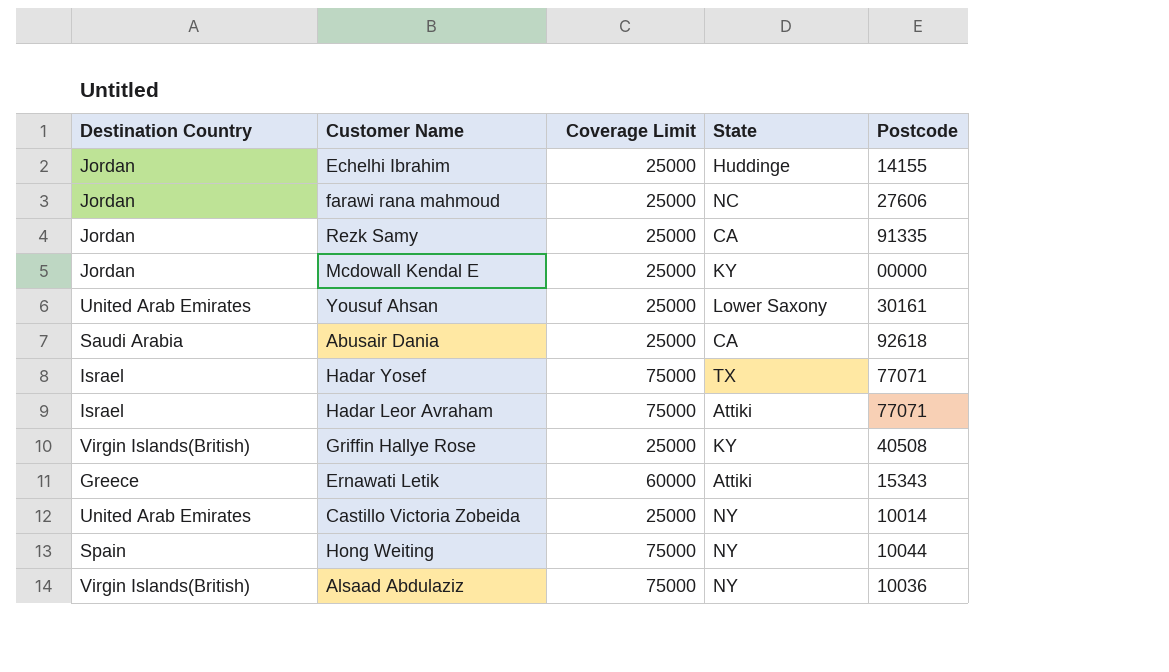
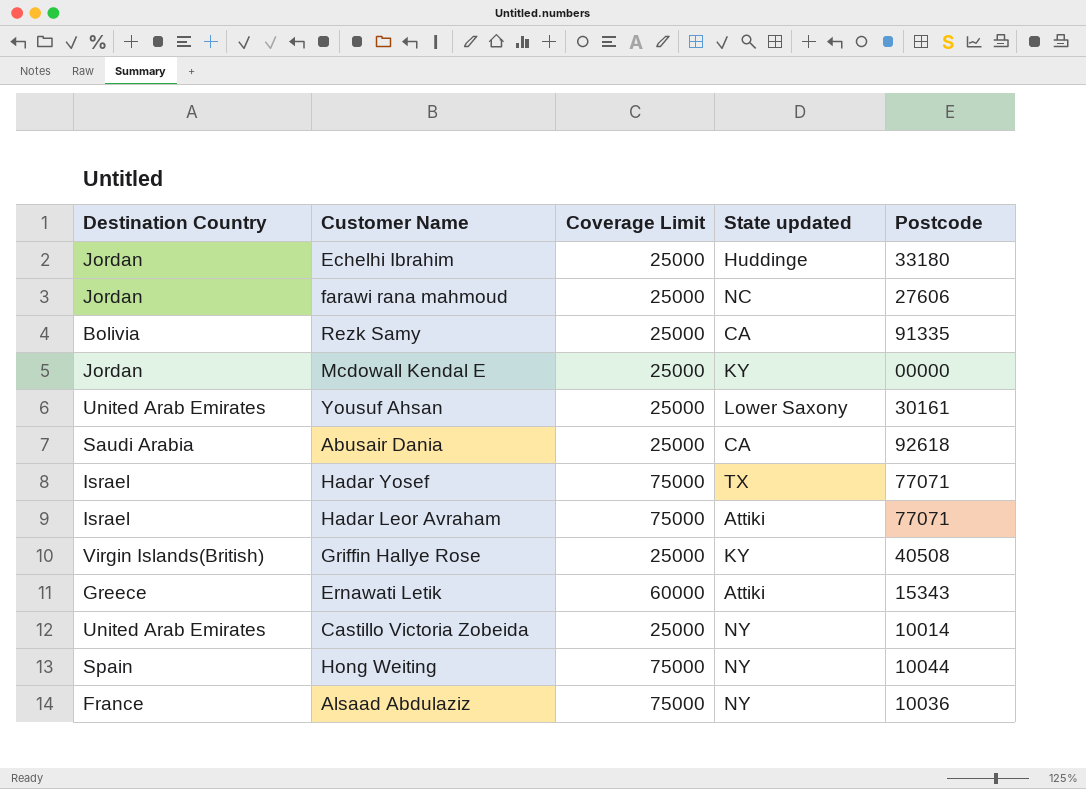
column name: State -> State updated
Echelhi Ibrahim | Postcode: 14155 -> 33180
Rezk Samy | Destination Country: Jordan -> Bolivia
Alsaad Abdulaziz | Destination Country: Virgin Islands(British) -> France

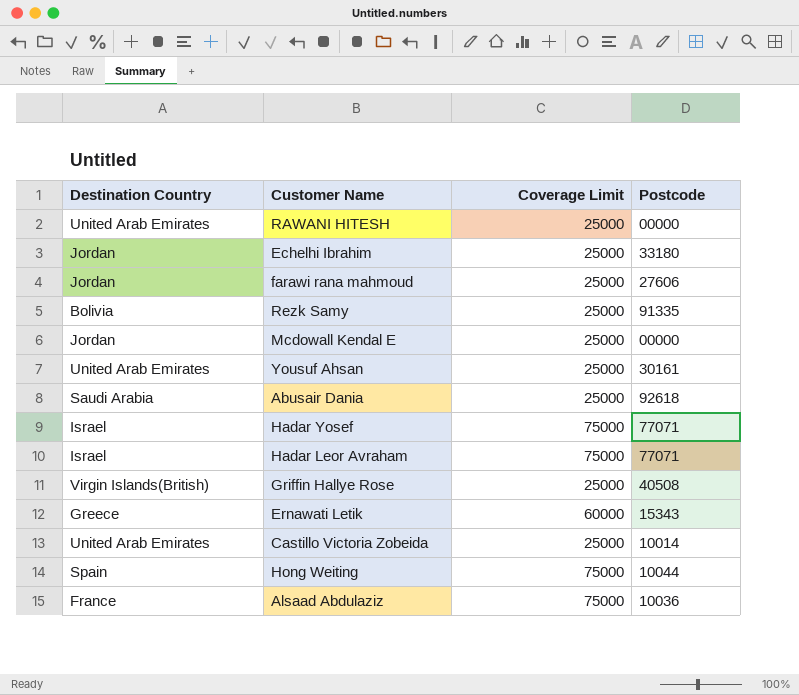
column State updated | position: 4 -> none
row RAWANI HITESH: none -> United Arab Emirates | 25000 | 00000

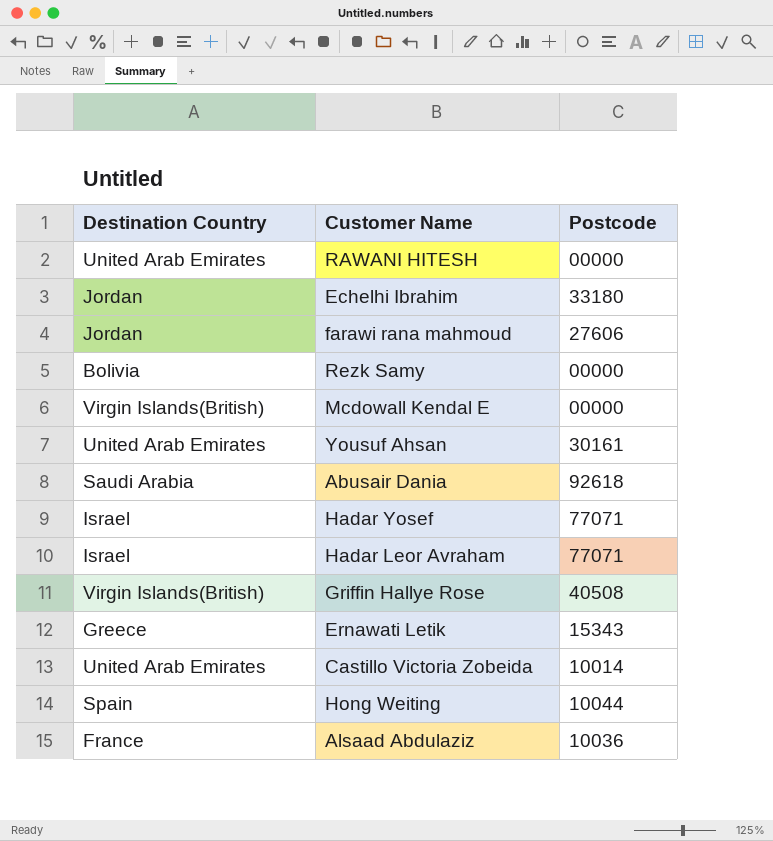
column Coverage Limit | position: 3 -> none
Rezk Samy | Postcode: 91335 -> 00000
Mcdowall Kendal E | Destination Country: Jordan -> Virgin Islands(British)

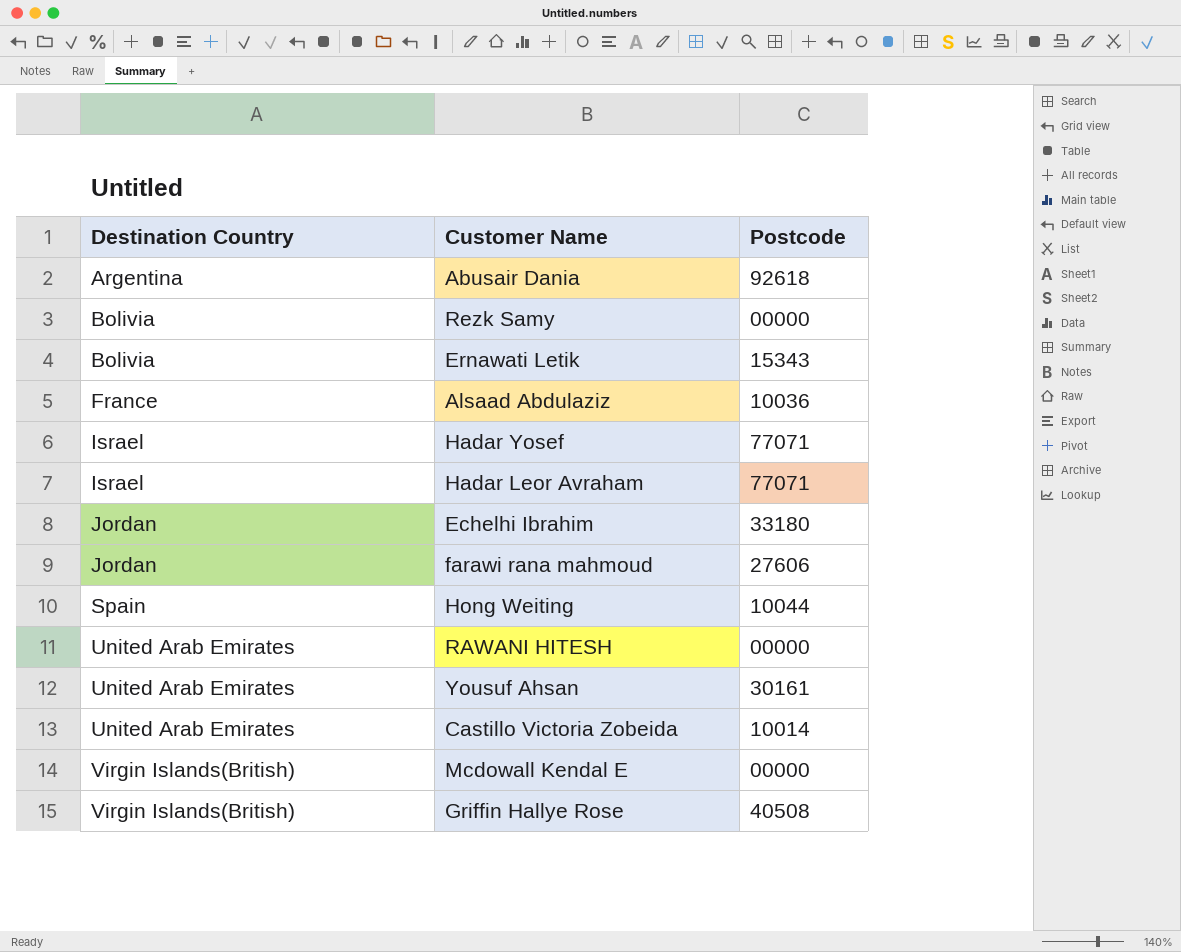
row order: none -> Destination Country ascending
Abusair Dania | Destination Country: Saudi Arabia -> Argentina
Ernawati Letik | Destination Country: Greece -> Bolivia

